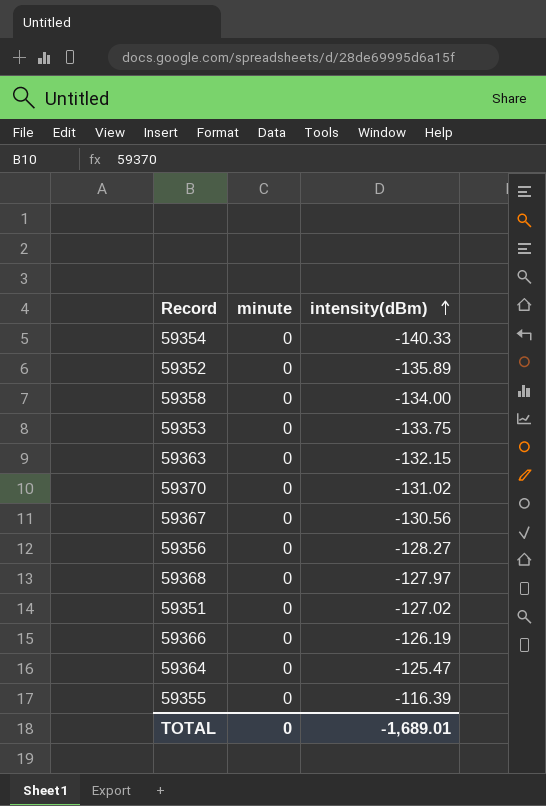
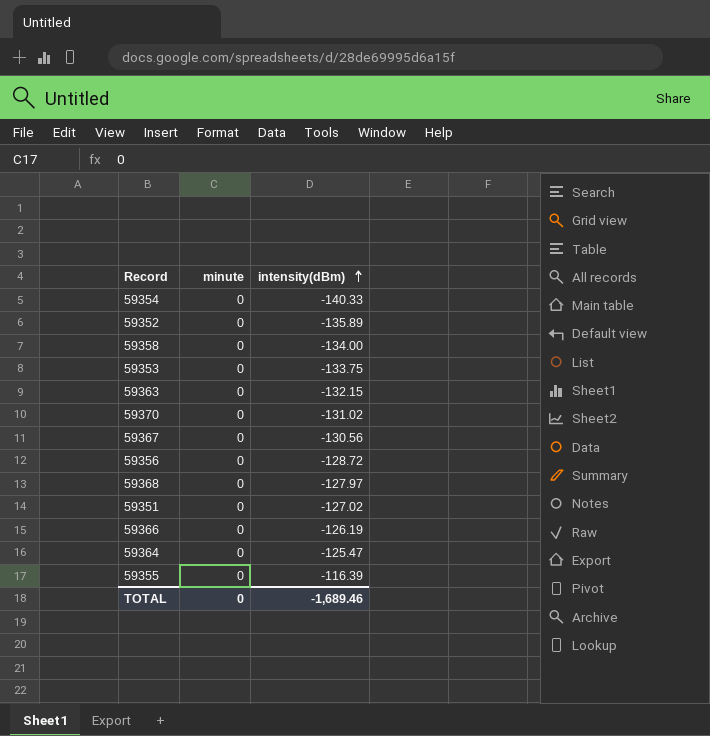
59356 | intensity(dBm): -128.27 -> -128.72
TOTAL | intensity(dBm): -1,689.01 -> -1,689.46

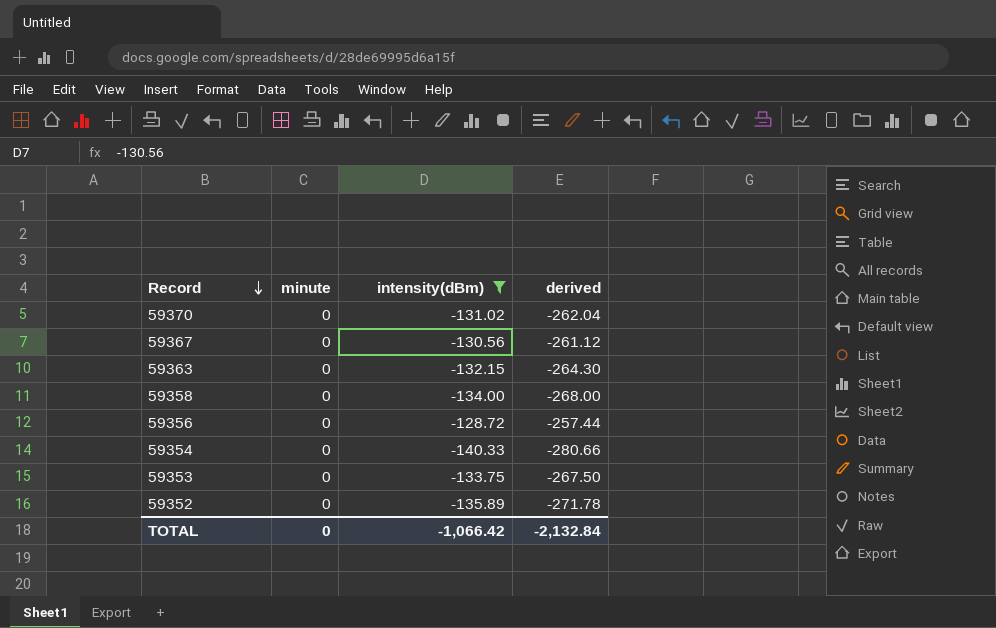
filter: none -> intensity(dBm) <= -128.72
row order: intensity(dBm) ascending -> Record descending
column derived | formula: none -> [intensity(dBm)] * 2
TOTAL | intensity(dBm): -1,689.46 -> -1,066.42

